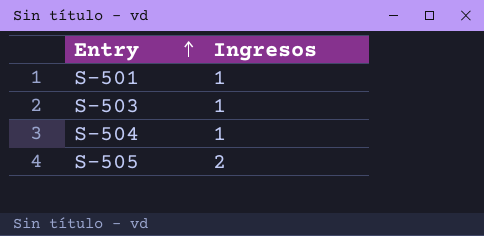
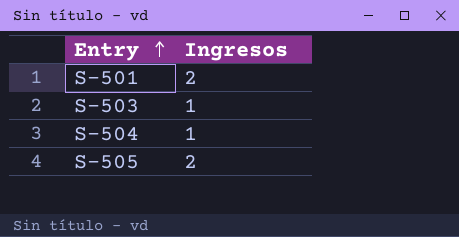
S-501 | Ingresos: 1 -> 2

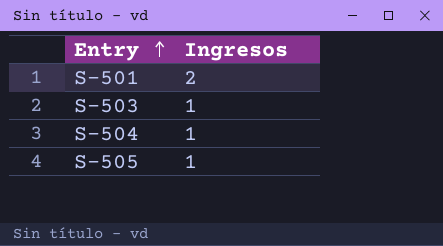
S-505 | Ingresos: 2 -> 1

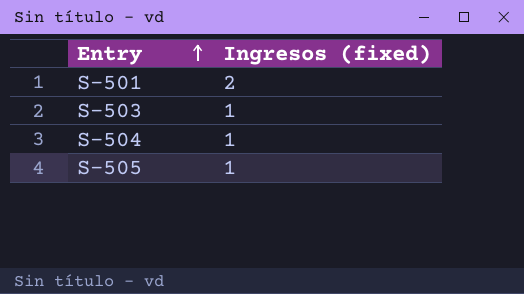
column name: Ingresos -> Ingresos (fixed)

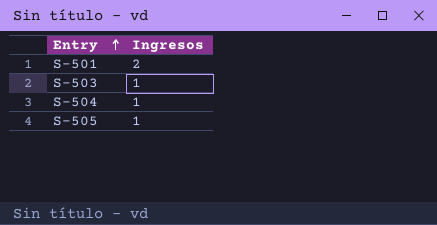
column name: Ingresos (fixed) -> Ingresos

